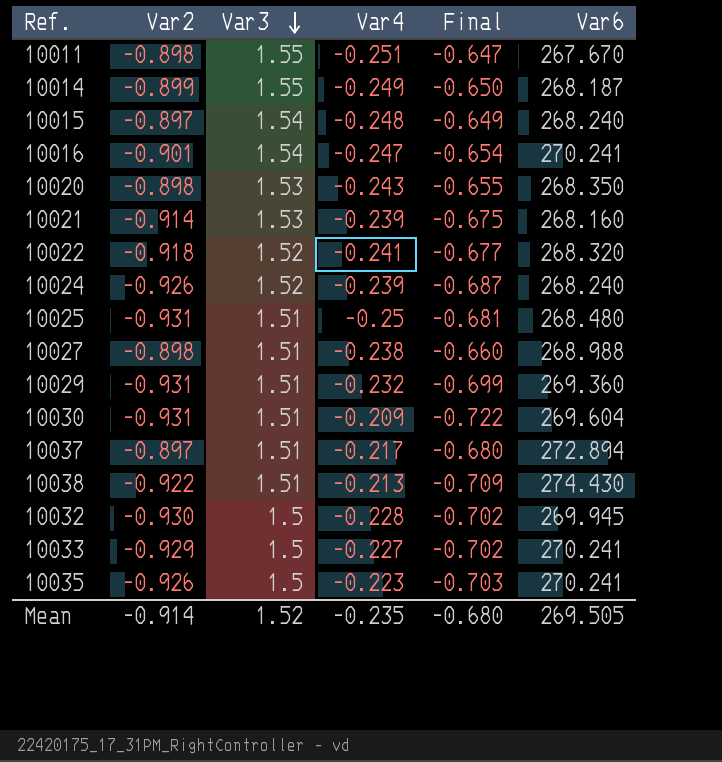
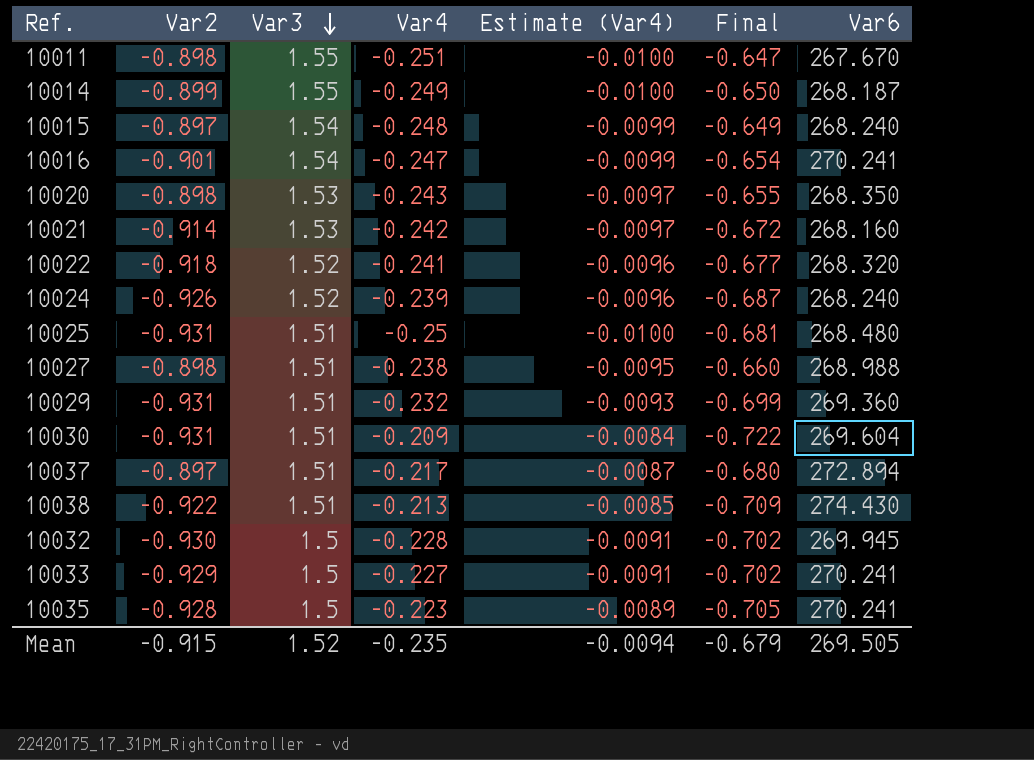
column Estimate (Var4) | formula: none -> [Var4] * 0.04
10021 | Var4: -0.239 -> -0.242
10021 | Final: -0.675 -> -0.672
10035 | Var2: -0.926 -> -0.928
10035 | Final: -0.703 -> -0.705
Mean | Var2: -0.914 -> -0.915
Mean | Final: -0.680 -> -0.679

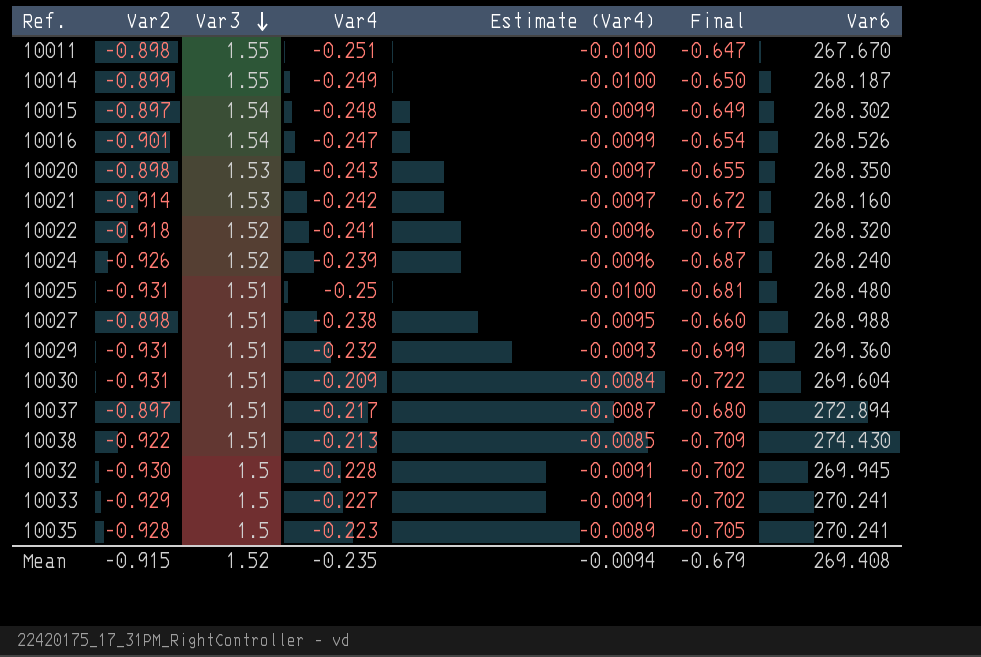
10015 | Var6: 268.240 -> 268.302
10016 | Var6: 270.241 -> 268.526
Mean | Var6: 269.505 -> 269.408

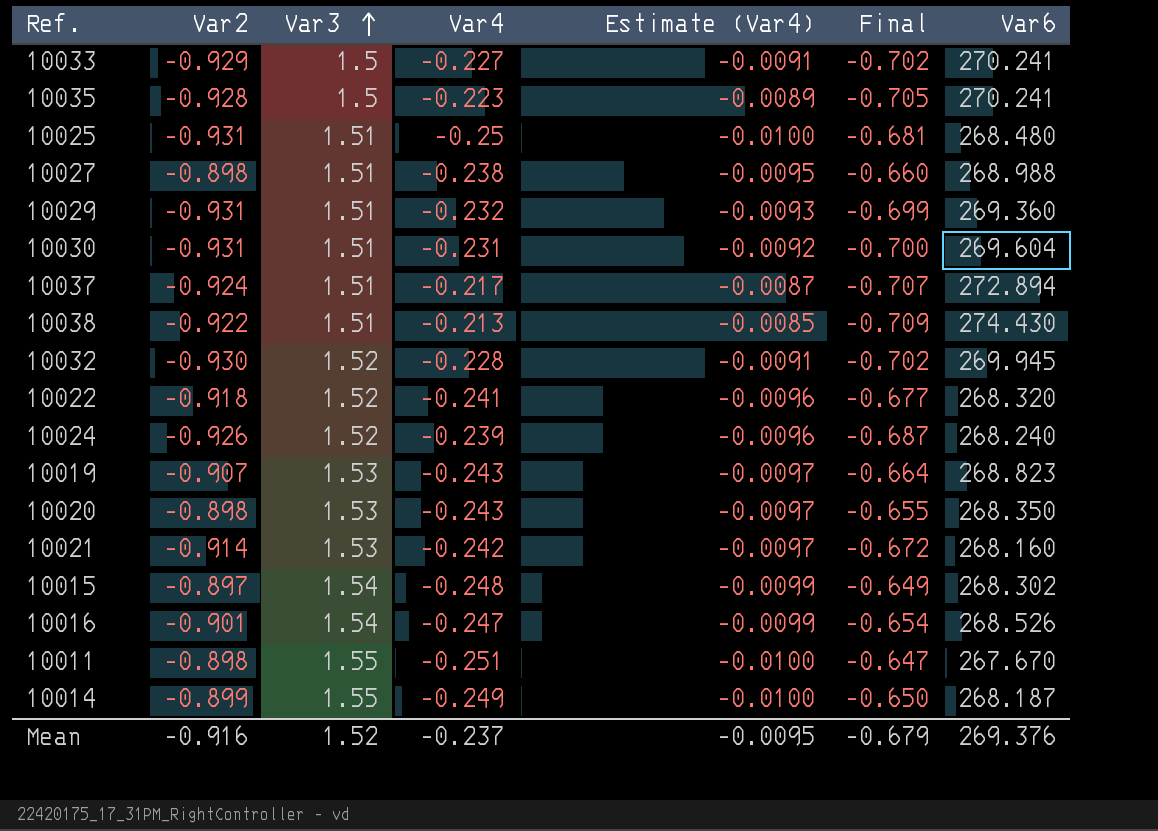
row order: Var3 descending -> Var3 ascending
10030 | Var4: -0.209 -> -0.231
10030 | Estimate (Var4): -0.0084 -> -0.0092
10030 | Final: -0.722 -> -0.700
10037 | Var2: -0.897 -> -0.924
10037 | Final: -0.680 -> -0.707
10032 | Var3: 1.5 -> 1.52
row 10019: none -> -0.907 | 1.53 | -0.243 | -0.0097 | -0.664 | 268.823
Mean | Var2: -0.915 -> -0.916
Mean | Var4: -0.235 -> -0.237
Mean | Estimate (Var4): -0.0094 -> -0.0095
Mean | Var6: 269.408 -> 269.376

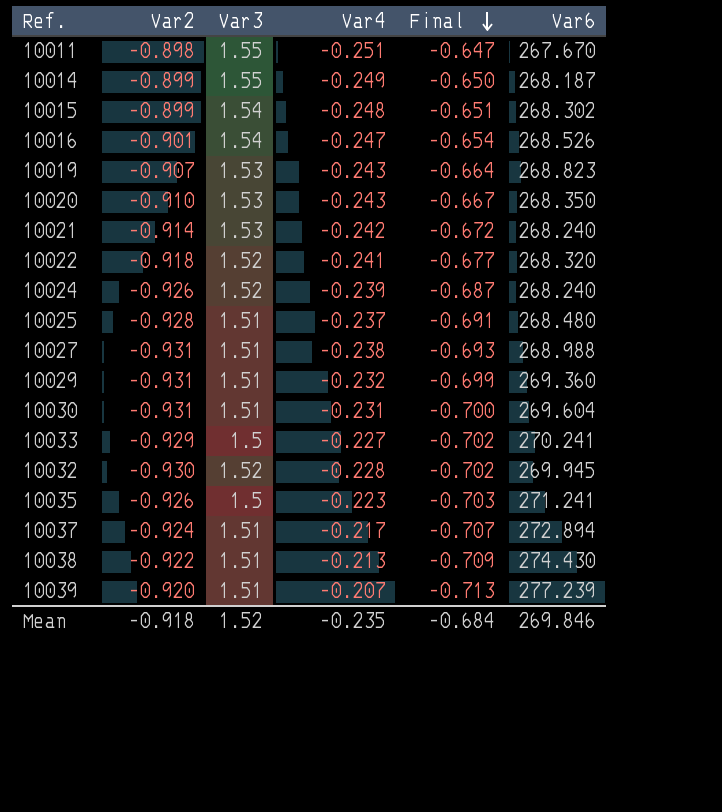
row order: Var3 ascending -> Final descending
column Estimate (Var4) | formula: [Var4] * 0.04 -> none
10015 | Var2: -0.897 -> -0.899
10015 | Final: -0.649 -> -0.651
10020 | Var2: -0.898 -> -0.910
10020 | Final: -0.655 -> -0.667
10021 | Var6: 268.160 -> 268.240
10025 | Var2: -0.931 -> -0.928
10025 | Var4: -0.25 -> -0.237
10025 | Final: -0.681 -> -0.691
10027 | Var2: -0.898 -> -0.931
10027 | Final: -0.660 -> -0.693
10035 | Var2: -0.928 -> -0.926
10035 | Final: -0.705 -> -0.703
10035 | Var6: 270.241 -> 271.241
row 10039: none -> -0.920 | 1.51 | -0.207 | -0.713 | 277.239
Mean | Var2: -0.916 -> -0.918
Mean | Var4: -0.237 -> -0.235
Mean | Final: -0.679 -> -0.684
Mean | Var6: 269.376 -> 269.846

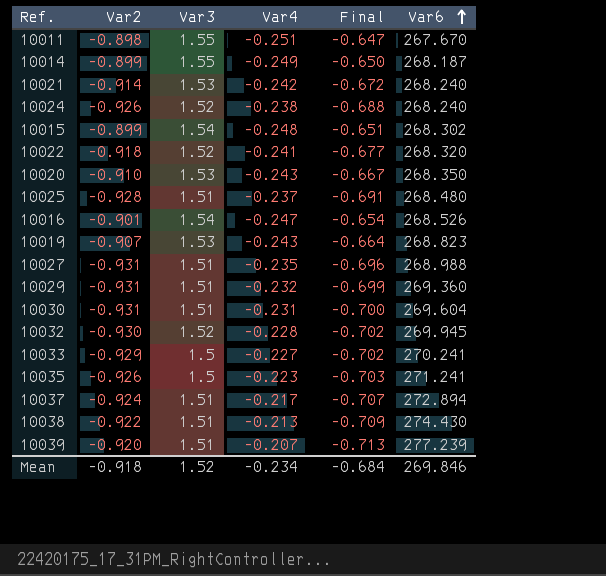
row order: Final descending -> Var6 ascending
10024 | Var4: -0.239 -> -0.238
10024 | Final: -0.687 -> -0.688
10027 | Var4: -0.238 -> -0.235
10027 | Final: -0.693 -> -0.696
Mean | Var4: -0.235 -> -0.234

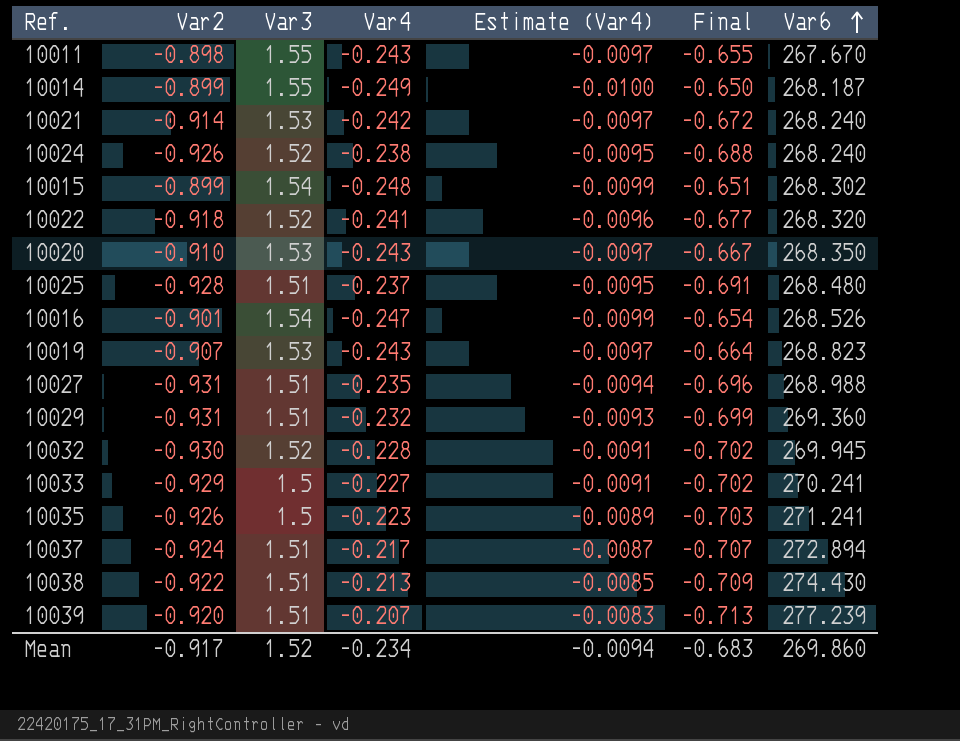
column Estimate (Var4) | formula: none -> [Var4] * 0.04
row 10030: -0.931 | 1.51 | -0.231 | -0.700 | 269.604 -> none
10011 | Var4: -0.251 -> -0.243
10011 | Final: -0.647 -> -0.655
Mean | Var2: -0.918 -> -0.917
Mean | Final: -0.684 -> -0.683
Mean | Var6: 269.846 -> 269.860

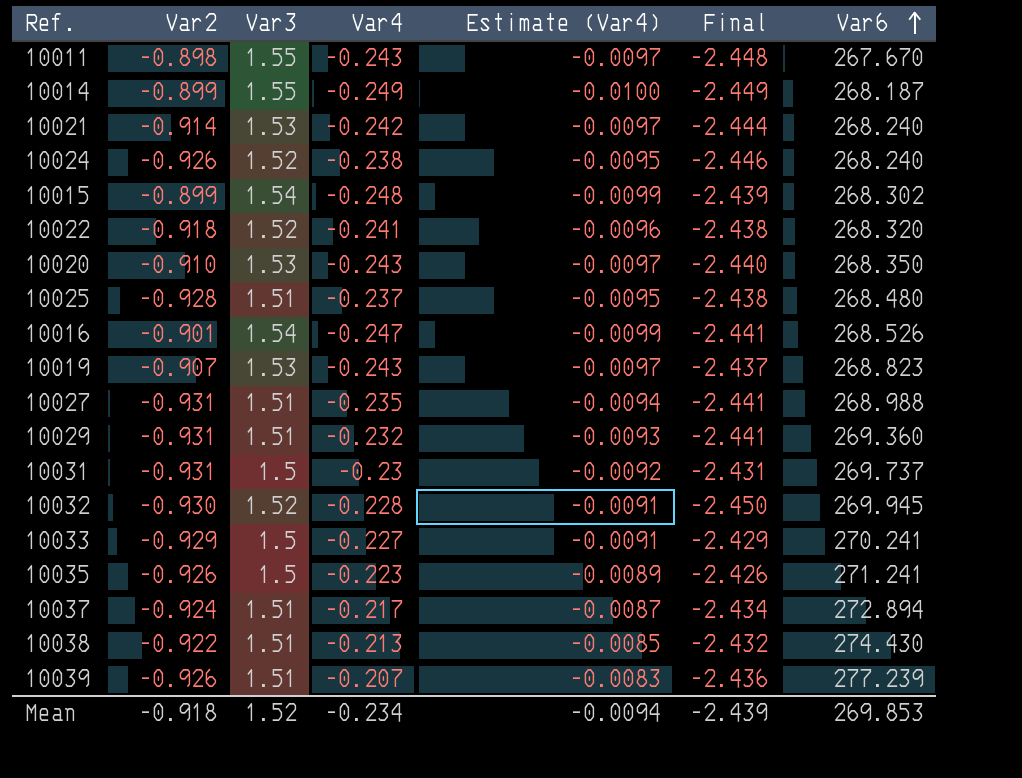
column Final | formula: [Var2] - [Var4] -> [Var2] - [Var3]
row 10031: none -> -0.931 | 1.5 | -0.23 | -0.0092 | -2.431 | 269.737
10039 | Var2: -0.920 -> -0.926
Mean | Var2: -0.917 -> -0.918
Mean | Final: -0.683 -> -2.439
Mean | Var6: 269.860 -> 269.853

